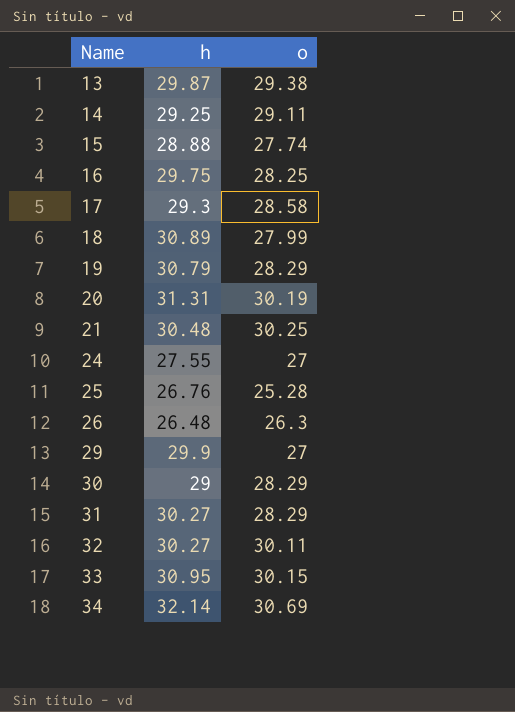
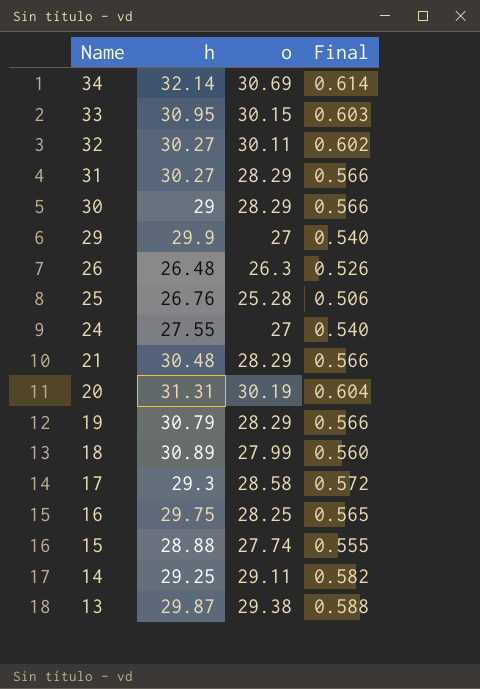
row order: Name ascending -> Name descending
column Final | formula: none -> [o] * 0.02
21 | o: 30.25 -> 28.29

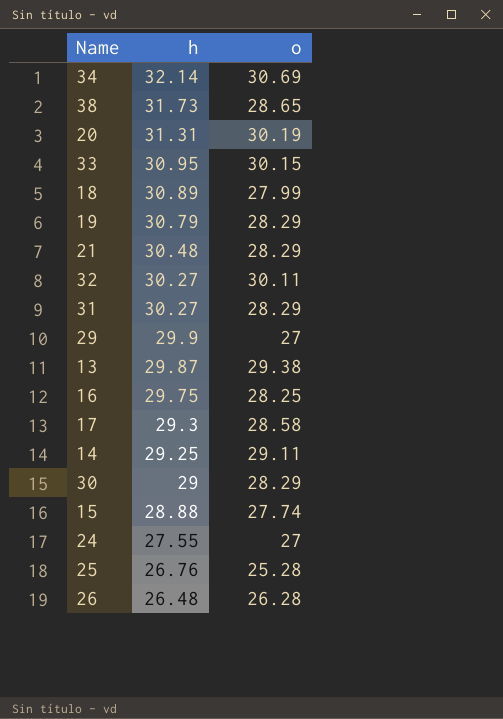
row order: Name descending -> h descending
column Final | formula: [o] * 0.02 -> none
row 38: none -> 31.73 | 28.65
26 | o: 26.3 -> 26.28

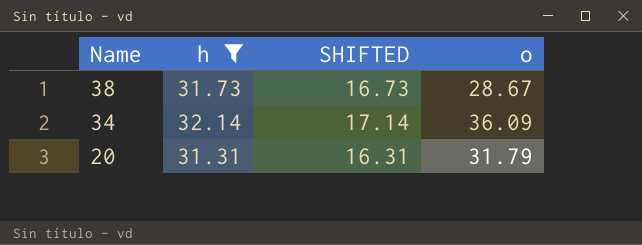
filter: none -> h >= 31.31
row order: h descending -> Name descending
column SHIFTED | formula: none -> [h] - 15
38 | o: 28.65 -> 28.67
34 | o: 30.69 -> 36.09
20 | o: 30.19 -> 31.79

